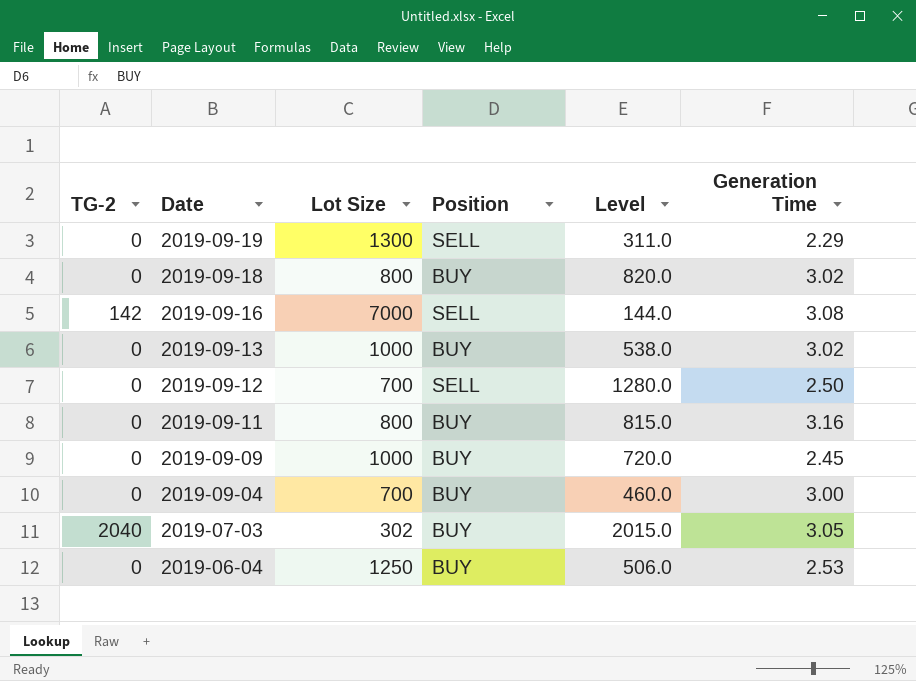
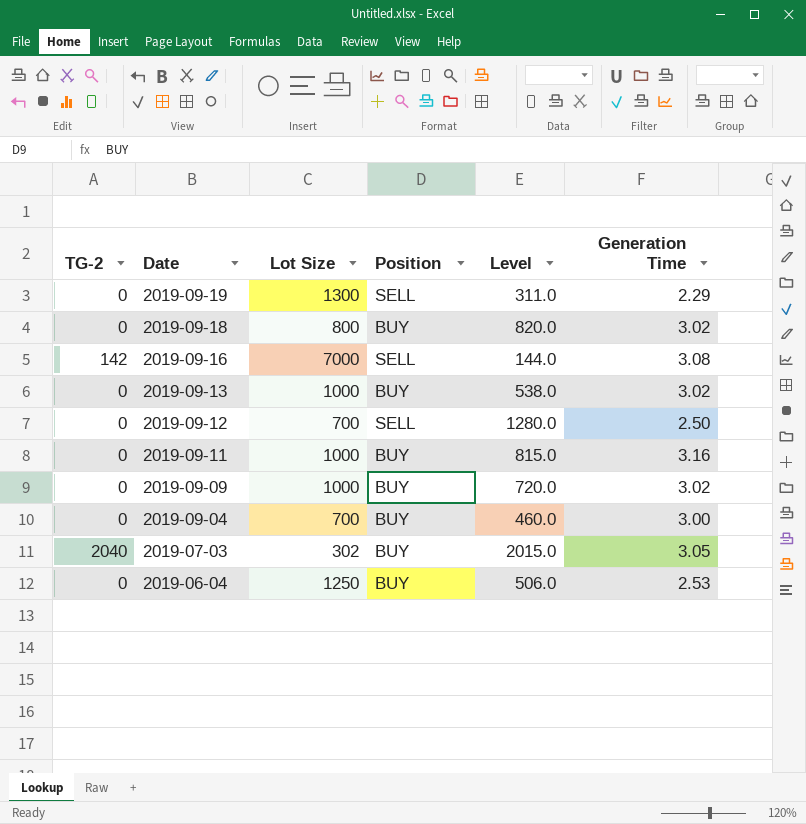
2019-09-11 | Lot Size: 800 -> 1000
2019-09-09 | Generation Time: 2.45 -> 3.02

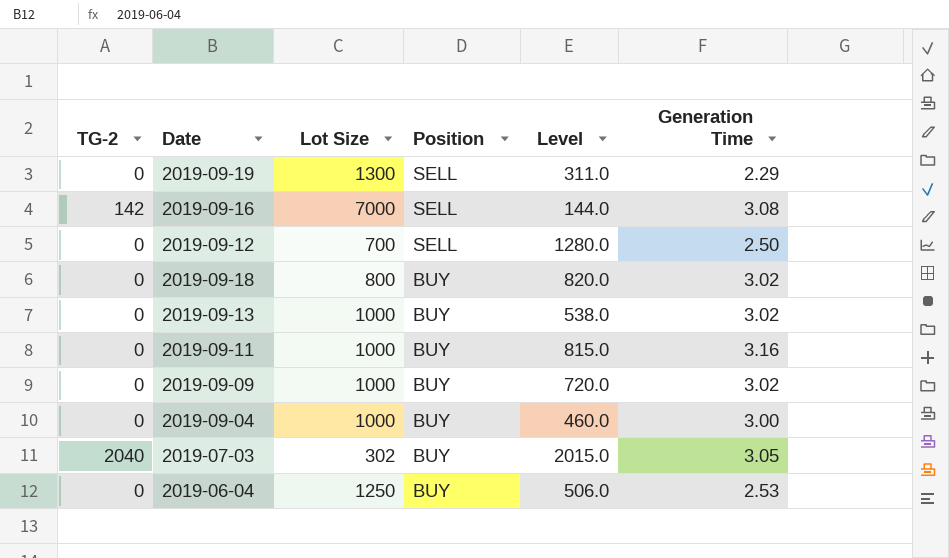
row order: Date descending -> Position descending
2019-09-04 | Lot Size: 700 -> 1000

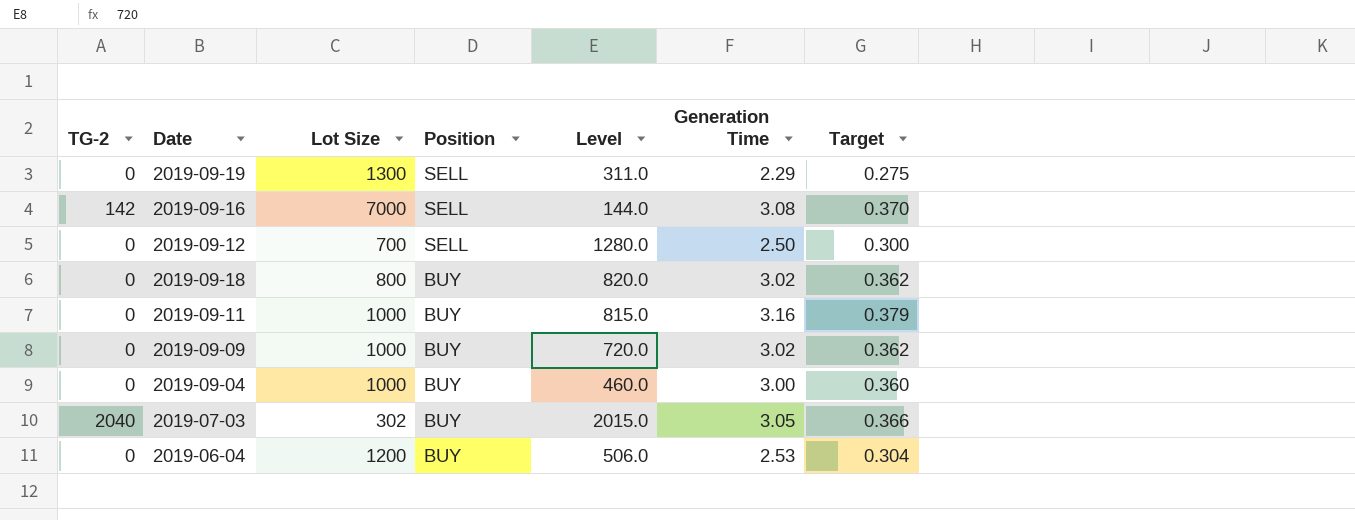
column Target | formula: none -> [Generation Time] * 0.12
row 2019-09-13: 0 | 1000 | BUY | 538.0 | 3.02 -> none
2019-06-04 | Lot Size: 1250 -> 1200

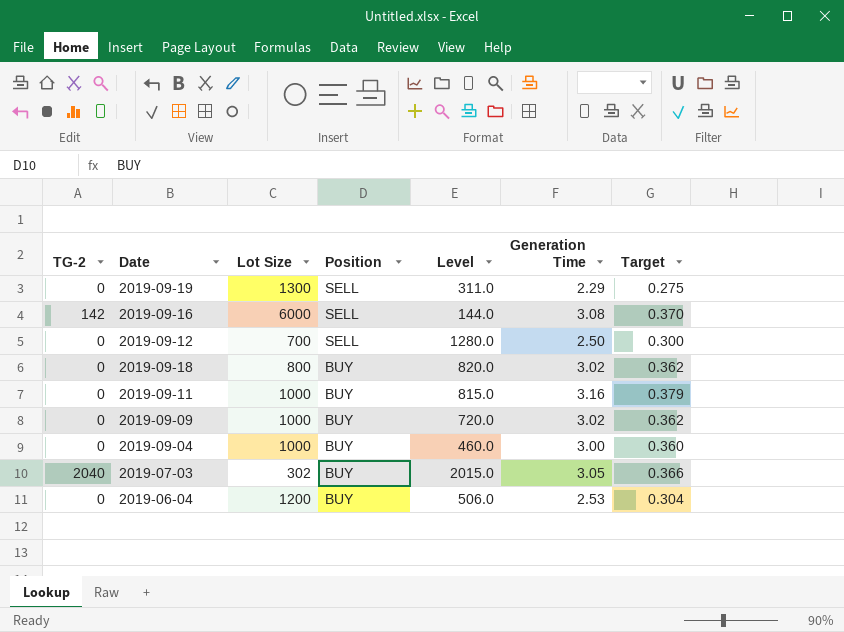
2019-09-16 | Lot Size: 7000 -> 6000

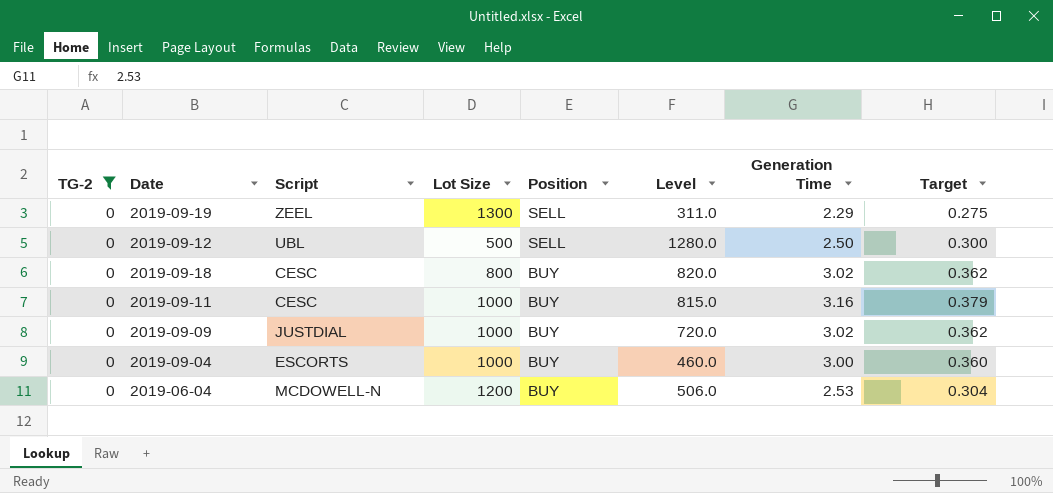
filter: none -> TG-2 = 0
column Script | position: none -> 3
2019-09-12 | Lot Size: 700 -> 500

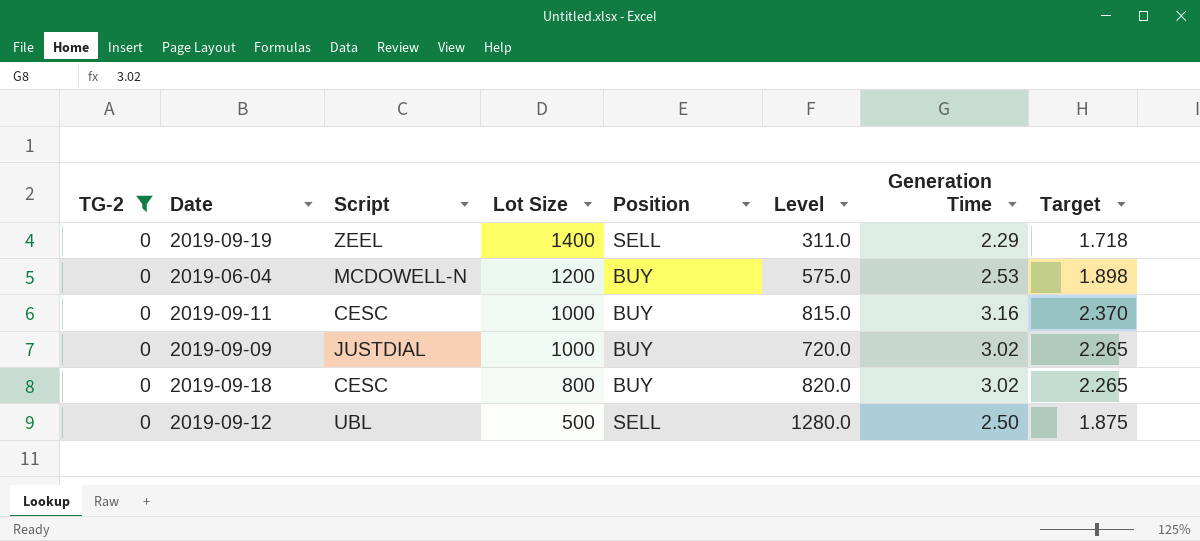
row order: Position descending -> Lot Size descending
column Target | formula: [Generation Time] * 0.12 -> [Generation Time] * 0.75
row 2019-09-04: 0 | ESCORTS | 1000 | BUY | 460.0 | 3.00 | 0.360 -> none
2019-09-19 | Lot Size: 1300 -> 1400
2019-06-04 | Level: 506.0 -> 575.0

